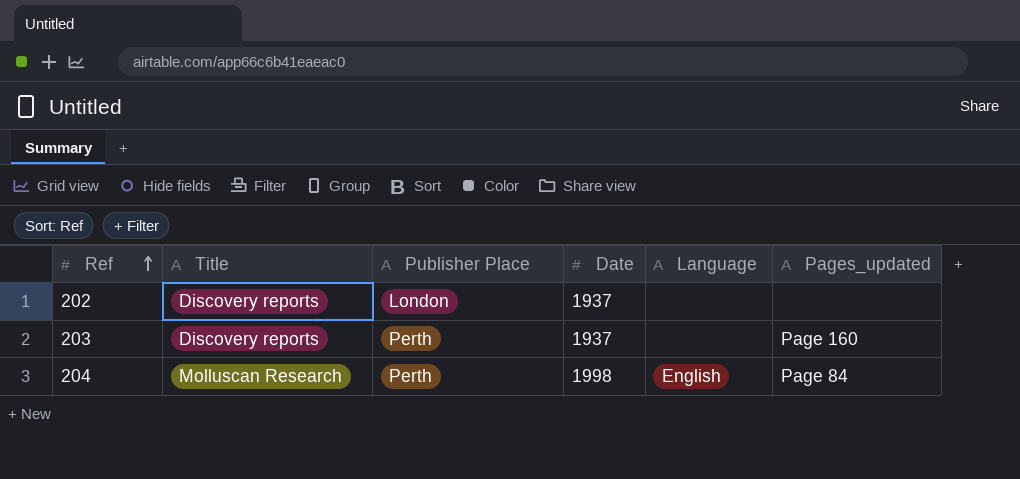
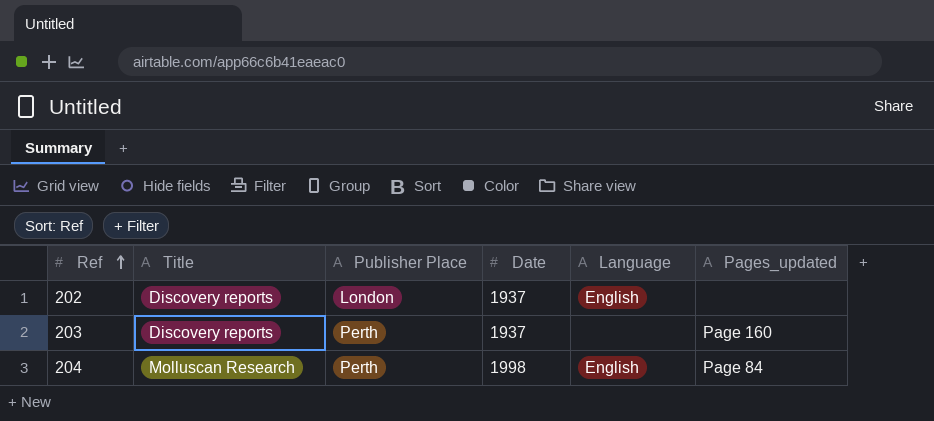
202 | Language: none -> English

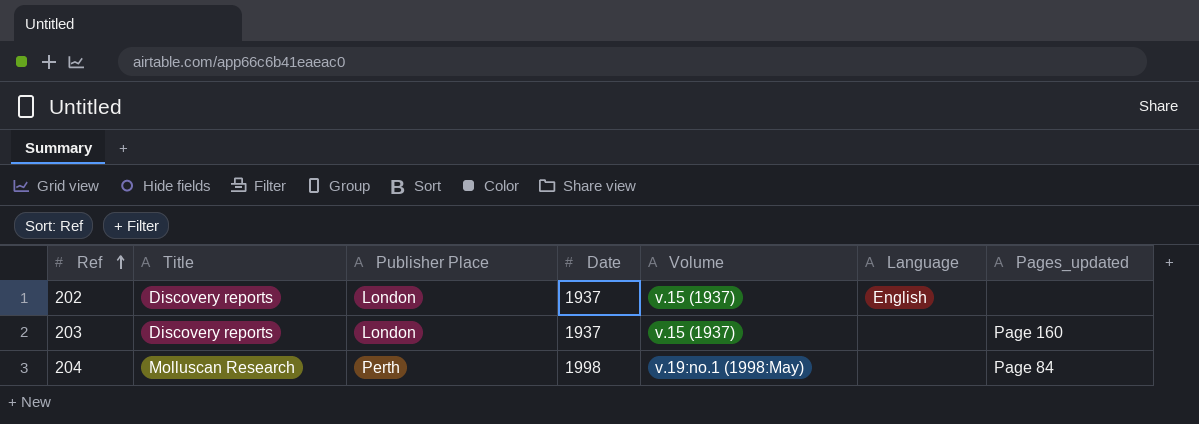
column Volume | position: none -> 5
203 | Publisher Place: Perth -> London
204 | Language: English -> none

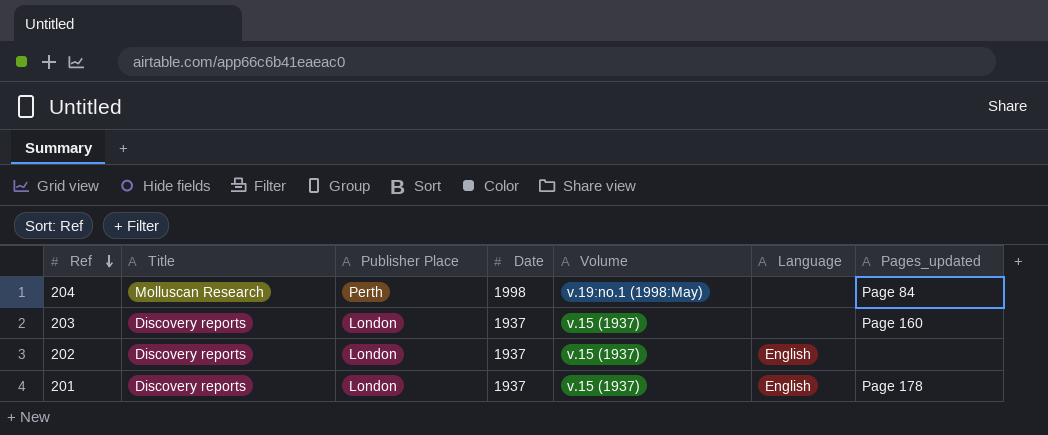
row order: Ref ascending -> Ref descending
row 201: none -> Discovery reports | London | 1937 | v.15 (1937) | English | Page 178

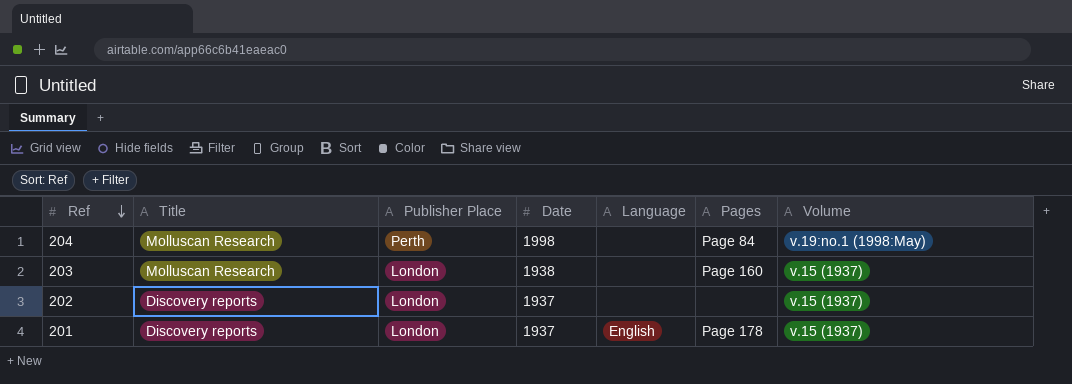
column name: Pages_updated -> Pages
column Volume | position: 5 -> 7
203 | Title: Discovery reports -> Molluscan Research
203 | Date: 1937 -> 1938
202 | Language: English -> none

